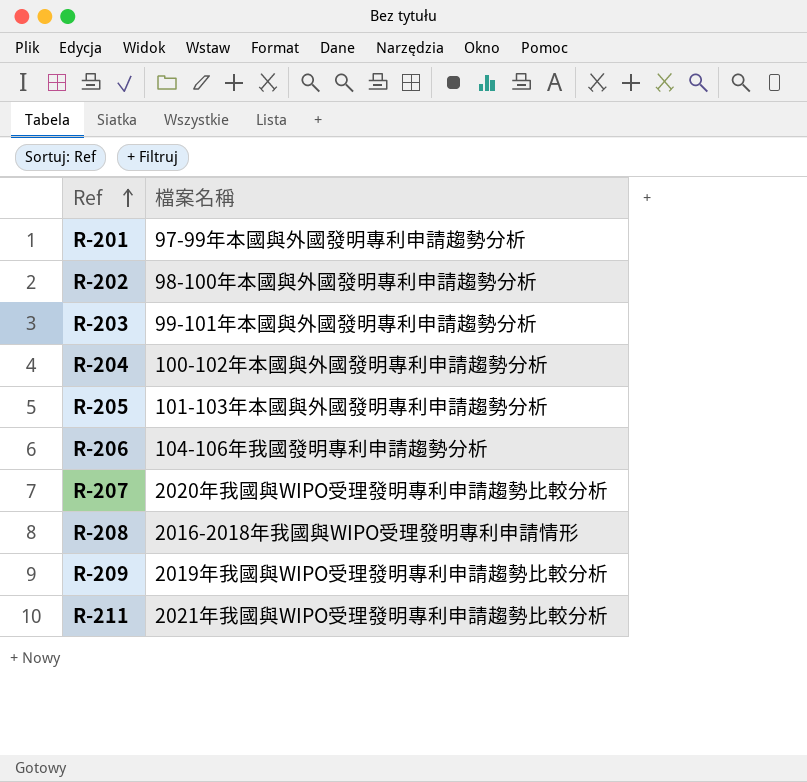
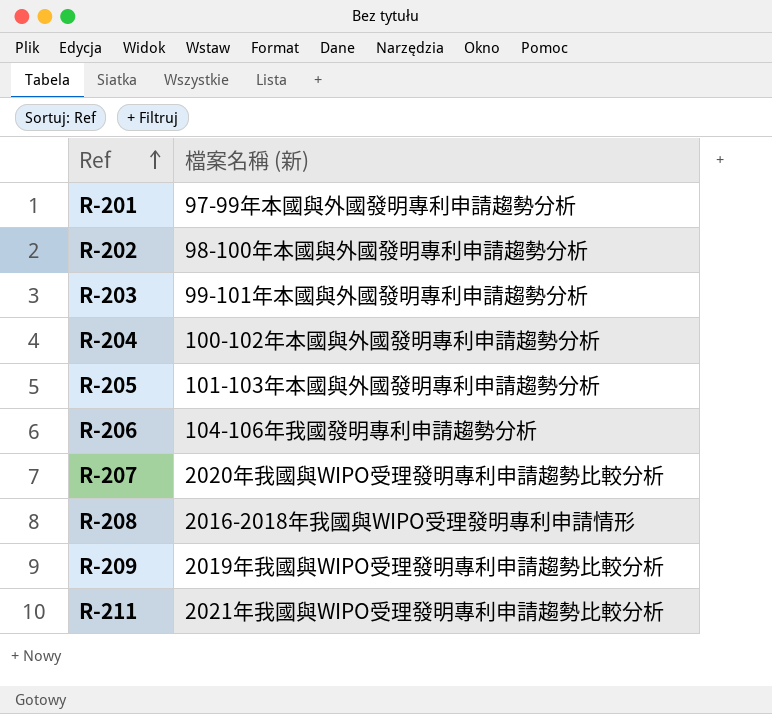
column name: 檔案名稱 -> 檔案名稱 (新)

